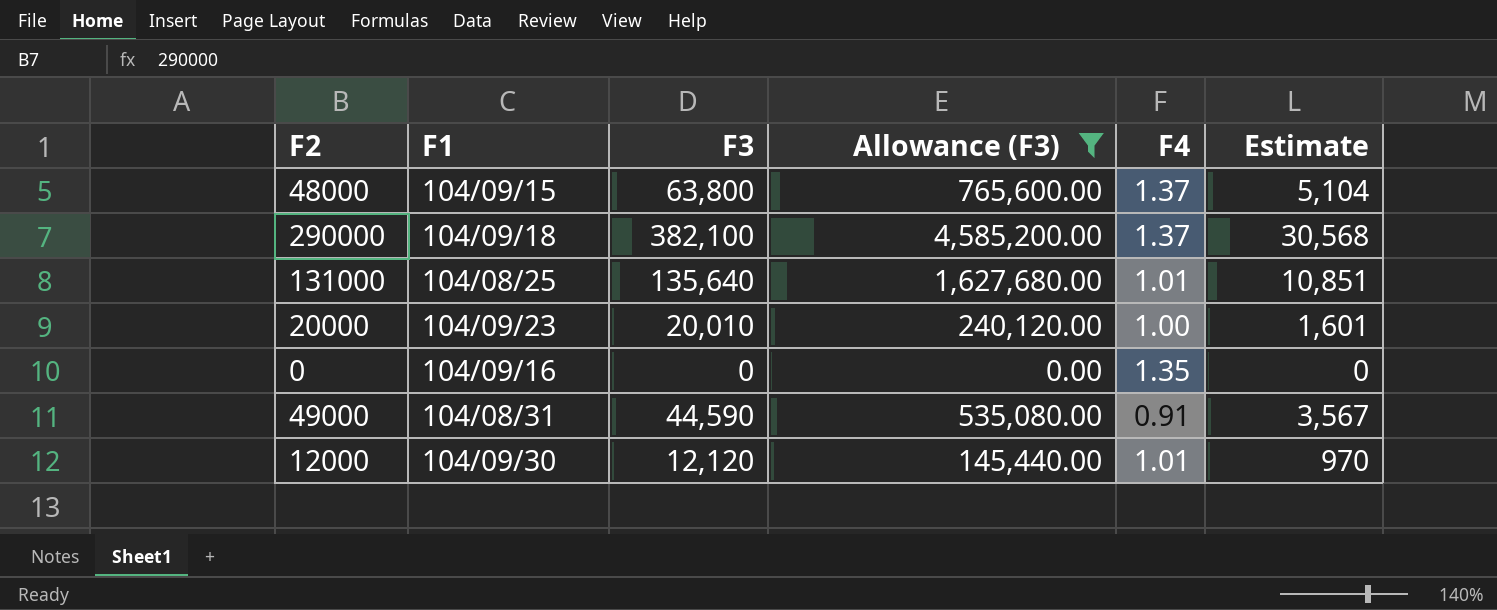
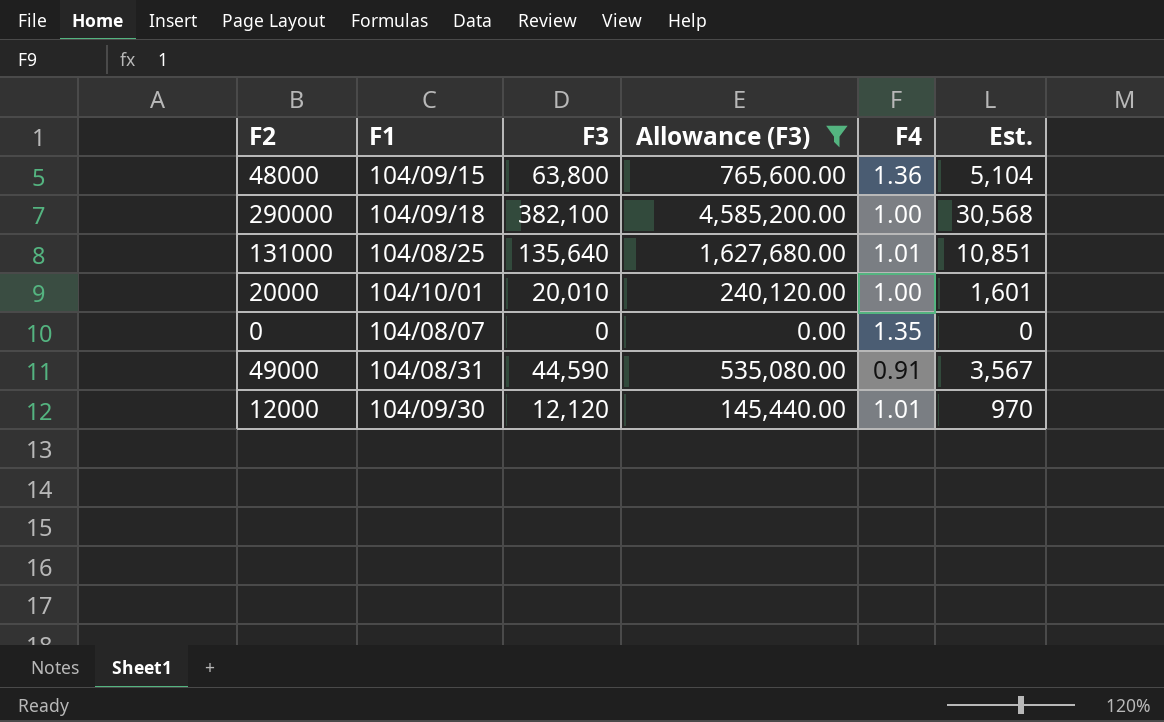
column name: Estimate -> Est.
48000 | F4: 1.37 -> 1.36
290000 | F4: 1.37 -> 1.00
20000 | F1: 104/09/23 -> 104/10/01
0 | F1: 104/09/16 -> 104/08/07

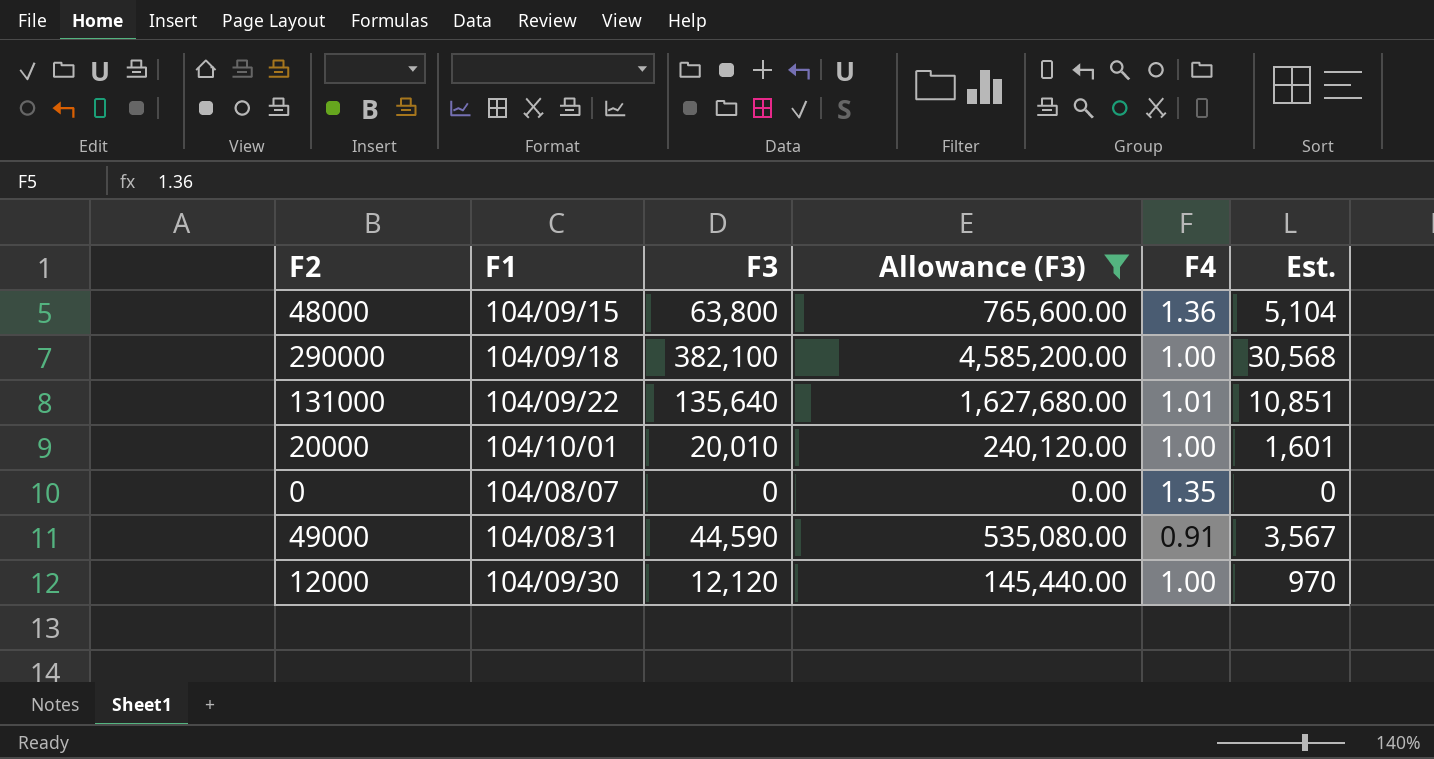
131000 | F1: 104/08/25 -> 104/09/22
12000 | F4: 1.01 -> 1.00

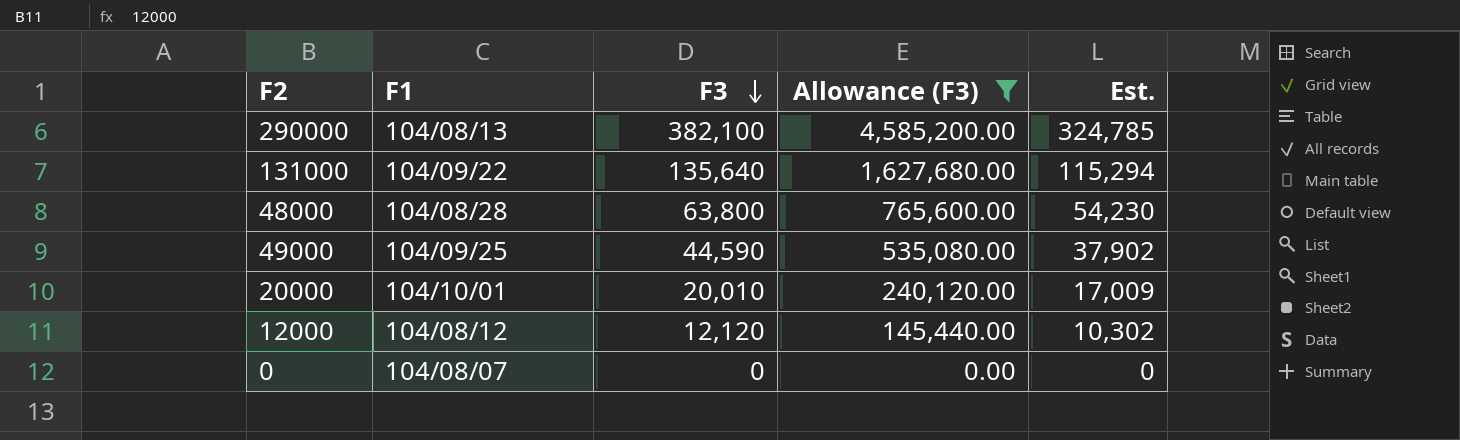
row order: none -> F3 descending
column F4 | position: 5 -> none
column Est. | formula: [F3] * 0.08 -> [F3] * 0.85
290000 | F1: 104/09/18 -> 104/08/13
48000 | F1: 104/09/15 -> 104/08/28
49000 | F1: 104/08/31 -> 104/09/25
12000 | F1: 104/09/30 -> 104/08/12

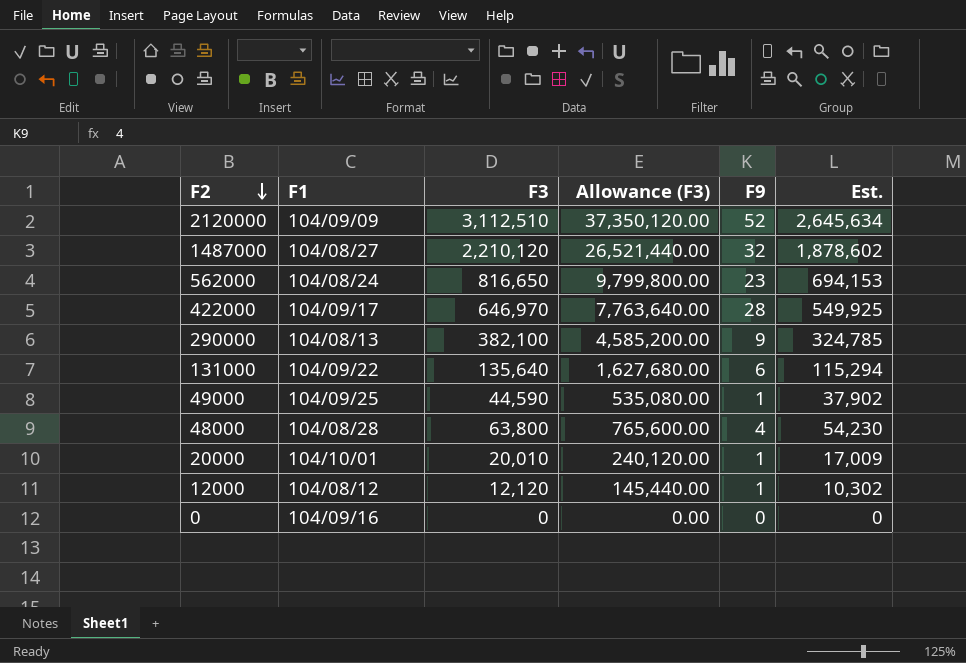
filter: Allowance (F3) <= 4,585,200.00 -> none
row order: F3 descending -> F2 descending
column F9 | position: none -> 5
0 | F1: 104/08/07 -> 104/09/16

